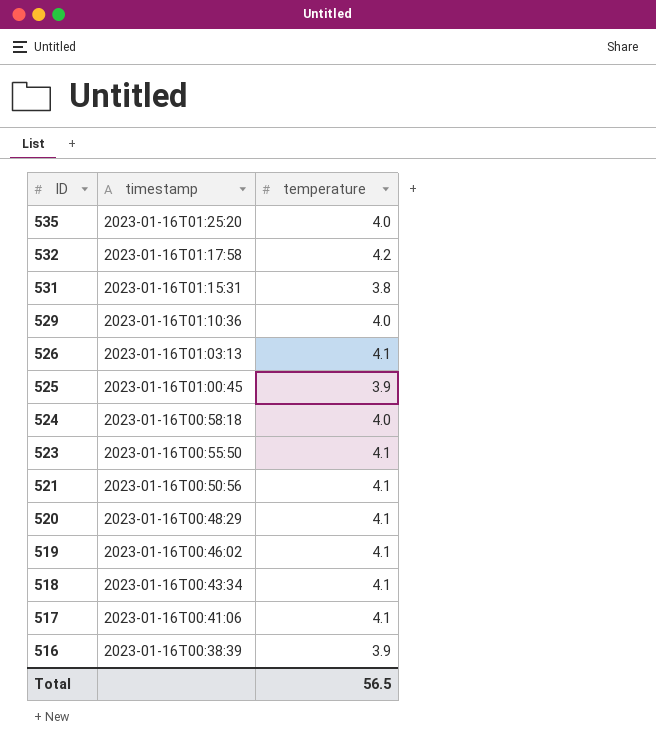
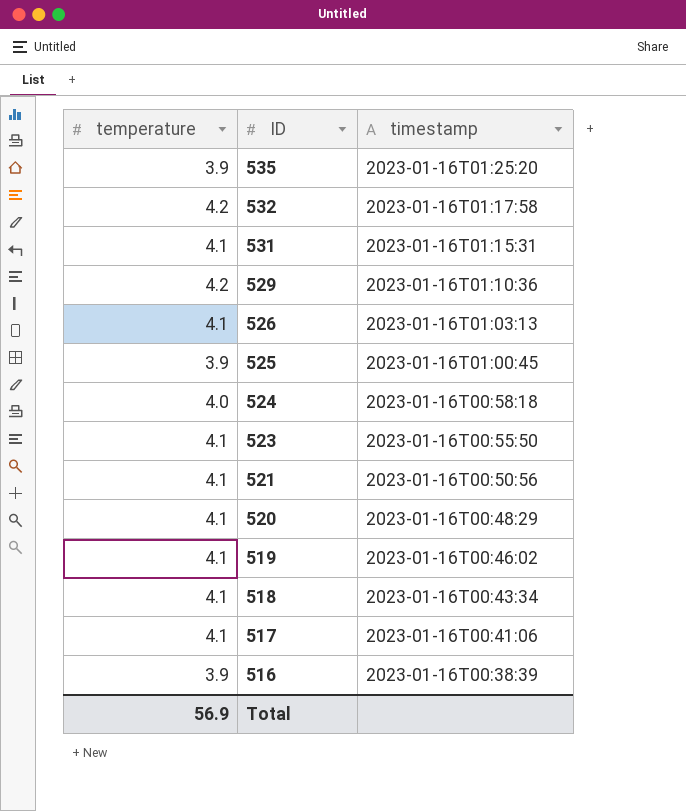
column temperature | position: 3 -> 1
535 | temperature: 4.0 -> 3.9
531 | temperature: 3.8 -> 4.1
529 | temperature: 4.0 -> 4.2
Total | temperature: 56.5 -> 56.9

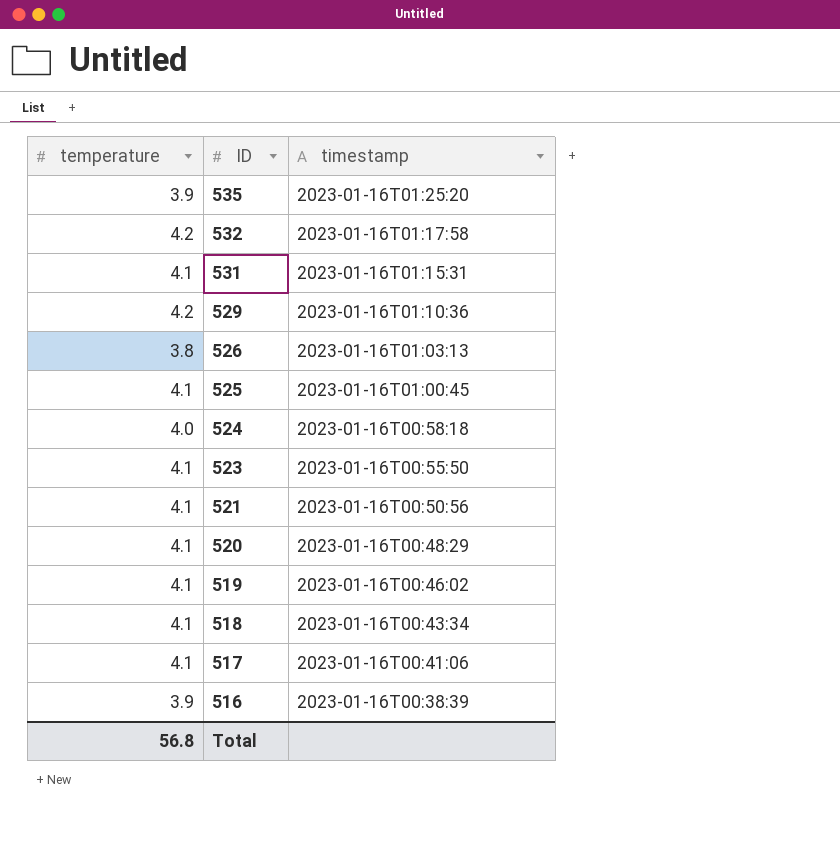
526 | temperature: 4.1 -> 3.8
525 | temperature: 3.9 -> 4.1
Total | temperature: 56.9 -> 56.8

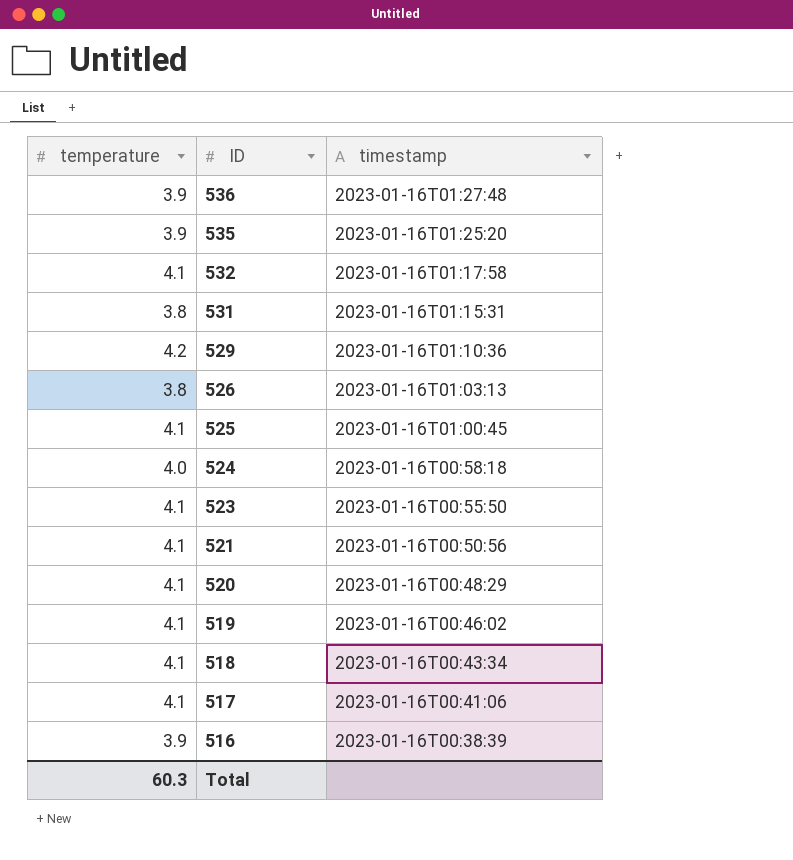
row 536: none -> 3.9 | 2023-01-16T01:27:48
532 | temperature: 4.2 -> 4.1
531 | temperature: 4.1 -> 3.8
Total | temperature: 56.8 -> 60.3

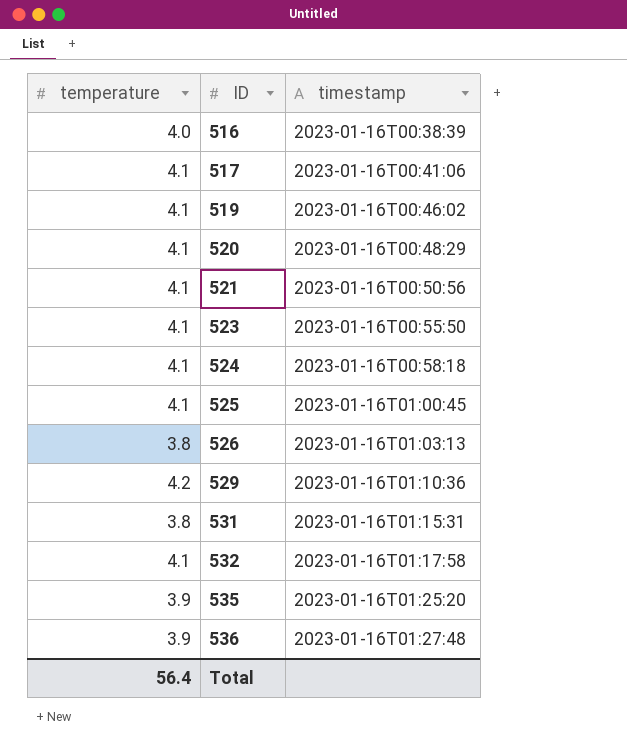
row order: ID descending -> ID ascending
row 518: 4.1 | 2023-01-16T00:43:34 -> none
516 | temperature: 3.9 -> 4.0
524 | temperature: 4.0 -> 4.1
Total | temperature: 60.3 -> 56.4

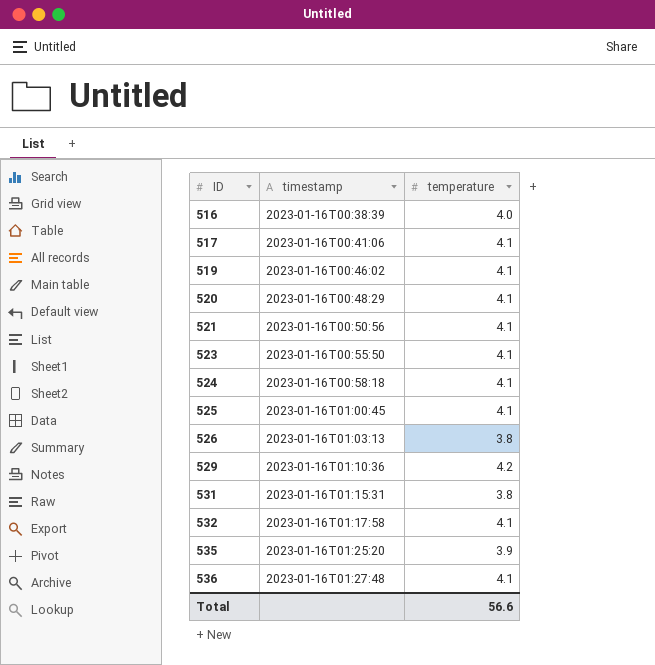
column temperature | position: 1 -> 3
536 | temperature: 3.9 -> 4.1
Total | temperature: 56.4 -> 56.6

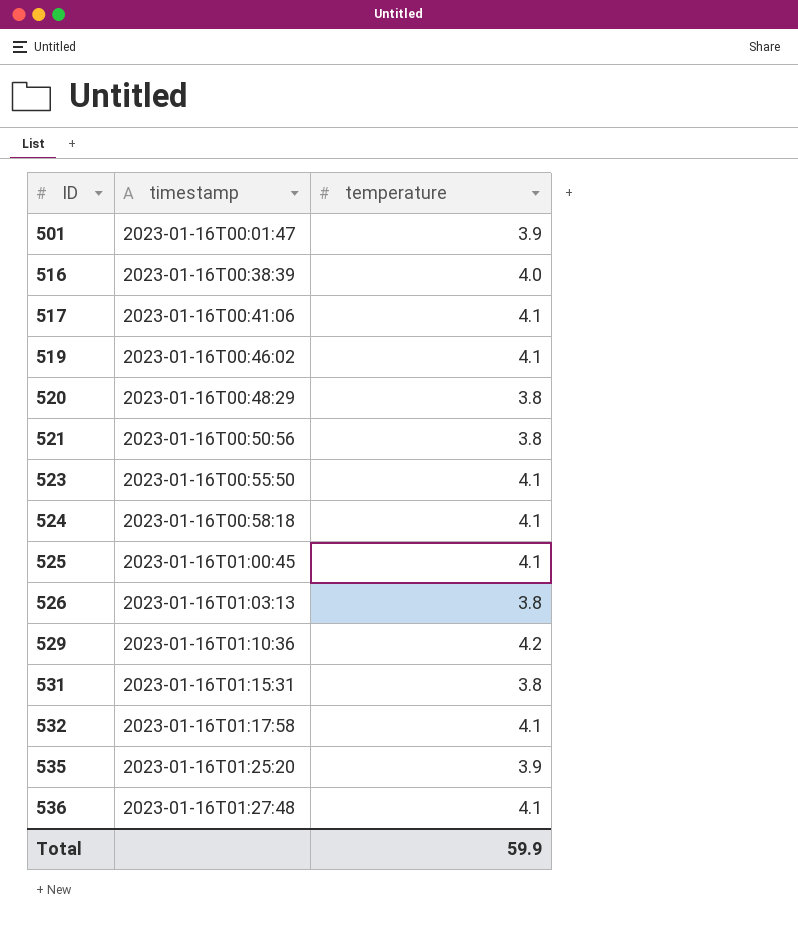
row 501: none -> 2023-01-16T00:01:47 | 3.9
520 | temperature: 4.1 -> 3.8
521 | temperature: 4.1 -> 3.8
Total | temperature: 56.6 -> 59.9

